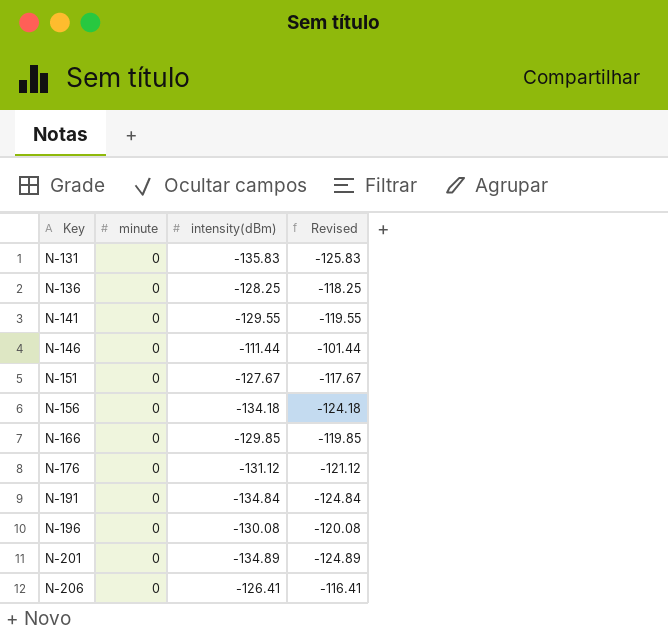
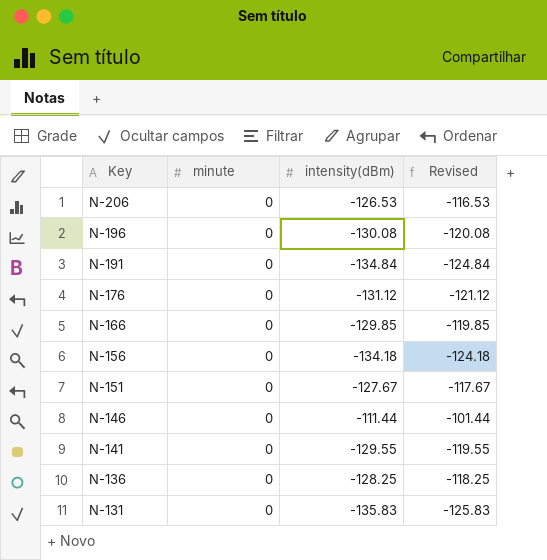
row order: Key ascending -> Key descending
row N-201: 0 | -134.89 | -124.89 -> none
N-206 | intensity(dBm): -126.41 -> -126.53
N-206 | Revised: -116.41 -> -116.53

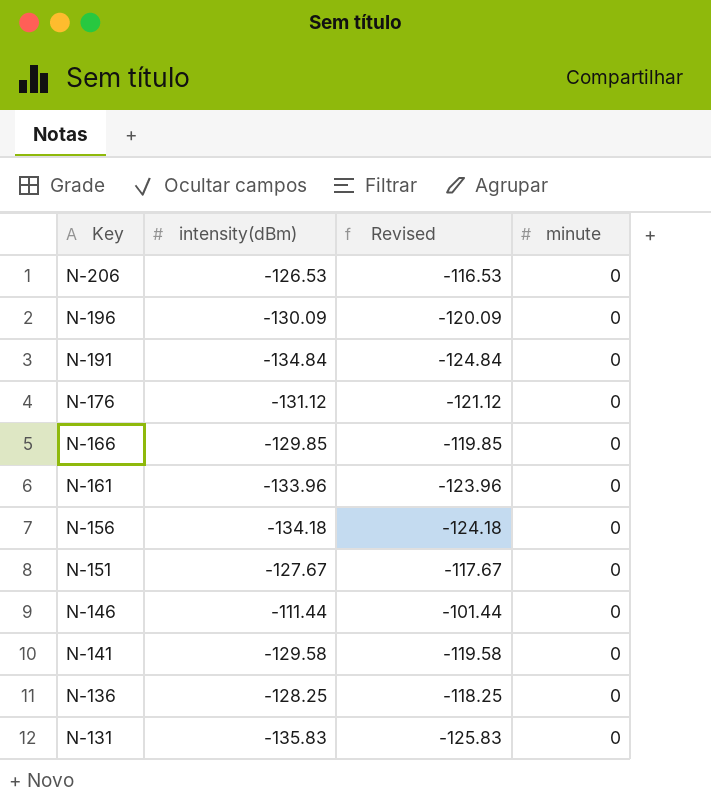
column minute | position: 2 -> 4
N-196 | intensity(dBm): -130.08 -> -130.09
N-196 | Revised: -120.08 -> -120.09
row N-161: none -> -133.96 | -123.96 | 0
N-141 | intensity(dBm): -129.55 -> -129.58
N-141 | Revised: -119.55 -> -119.58

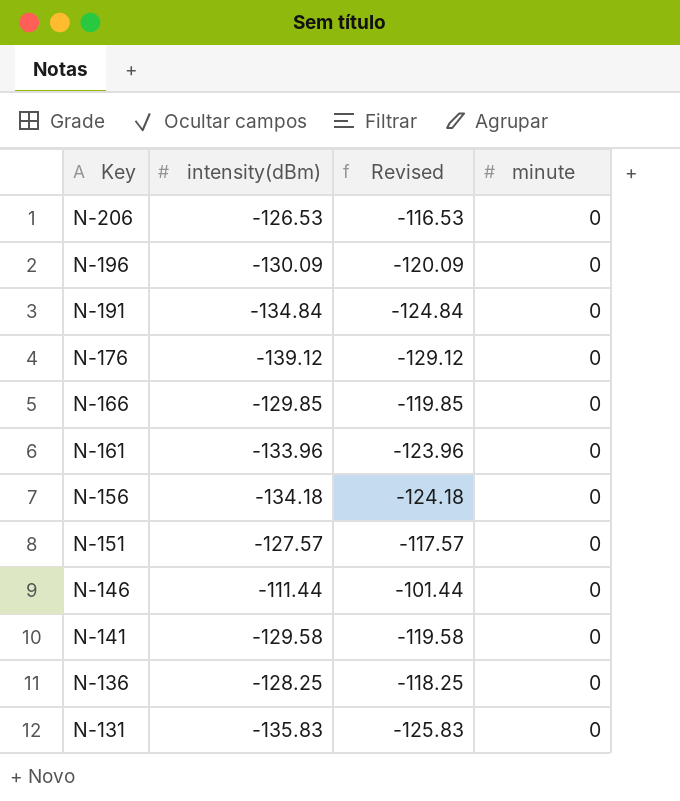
N-176 | intensity(dBm): -131.12 -> -139.12
N-176 | Revised: -121.12 -> -129.12
N-151 | intensity(dBm): -127.67 -> -127.57
N-151 | Revised: -117.67 -> -117.57

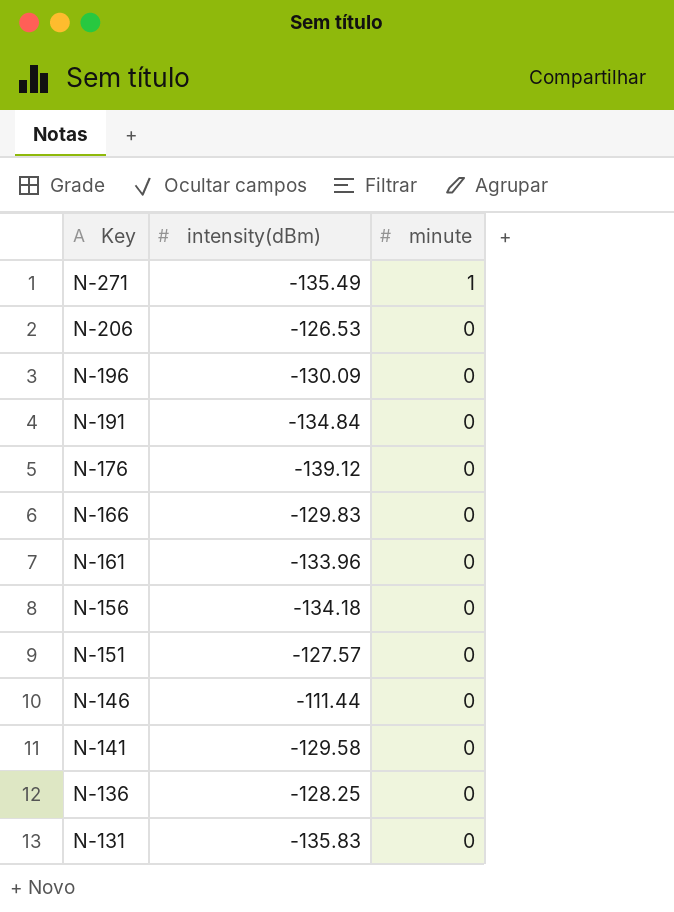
column Revised | formula: [intensity(dBm)] + 10 -> none
row N-271: none -> -135.49 | 1
N-166 | intensity(dBm): -129.85 -> -129.83

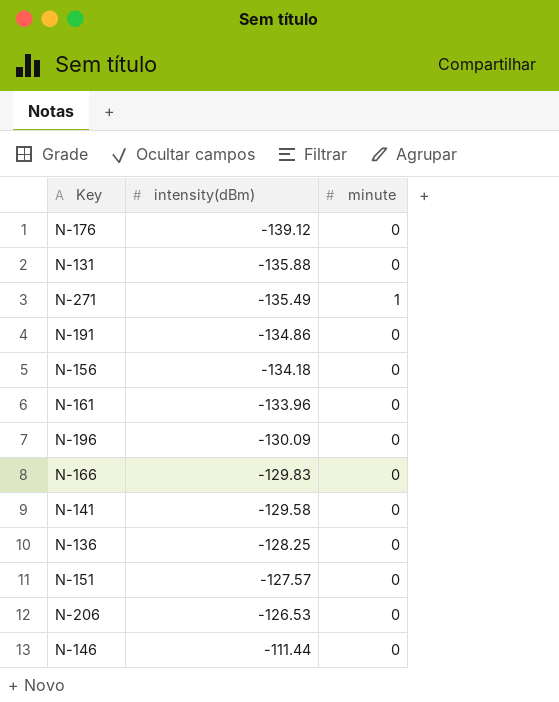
row order: Key descending -> intensity(dBm) ascending
N-131 | intensity(dBm): -135.83 -> -135.88
N-191 | intensity(dBm): -134.84 -> -134.86

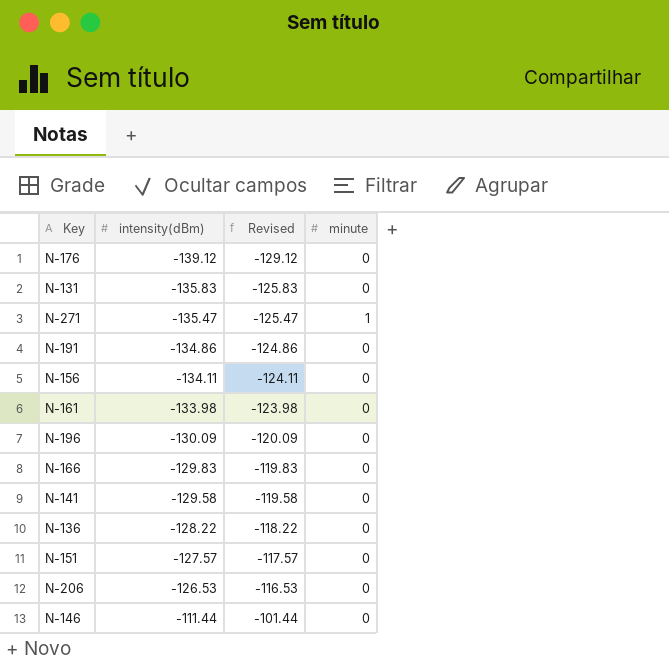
column Revised | formula: none -> [intensity(dBm)] + 10
N-131 | intensity(dBm): -135.88 -> -135.83
N-271 | intensity(dBm): -135.49 -> -135.47
N-156 | intensity(dBm): -134.18 -> -134.11
N-161 | intensity(dBm): -133.96 -> -133.98
N-136 | intensity(dBm): -128.25 -> -128.22

